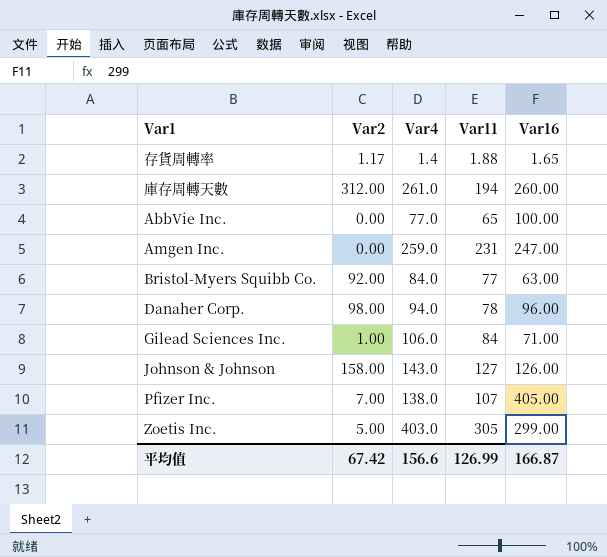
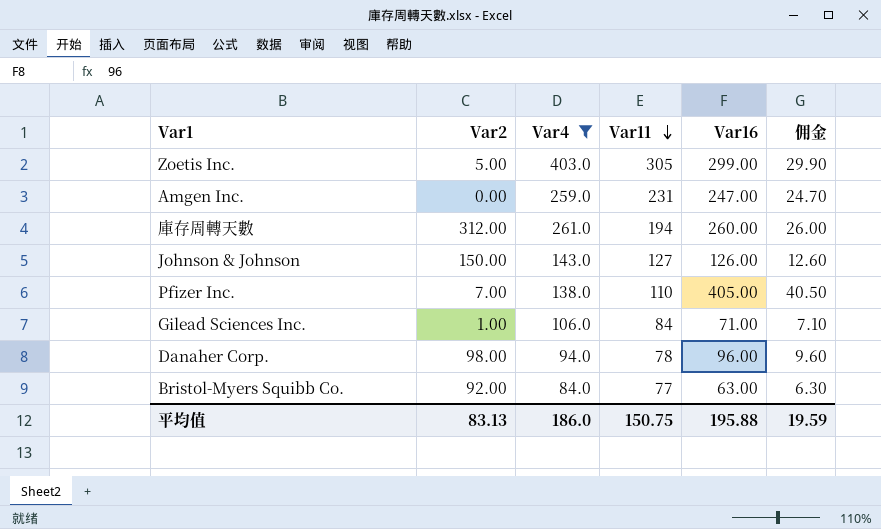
filter: none -> Var4 >= 84.0
row order: none -> Var11 descending
column 佣金 | formula: none -> [Var16] * 0.1
Johnson & Johnson | Var2: 158.00 -> 150.00
Pfizer Inc. | Var11: 107 -> 110
平均值 | Var2: 67.42 -> 83.13
平均值 | Var4: 156.6 -> 186.0
平均值 | Var11: 126.99 -> 150.75
平均值 | Var16: 166.87 -> 195.88

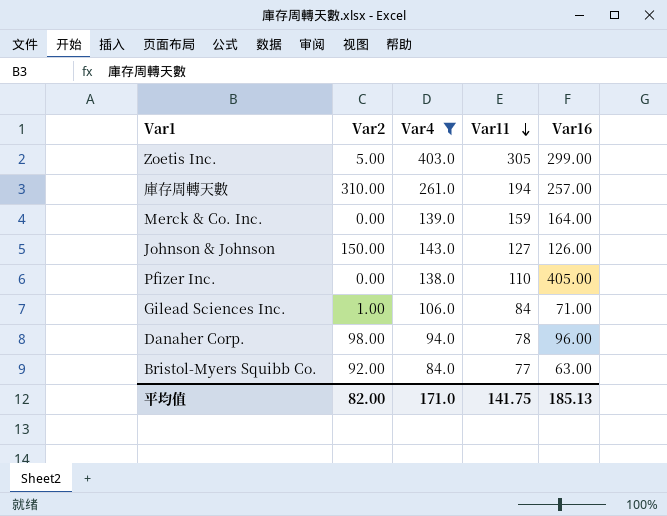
column 佣金 | formula: [Var16] * 0.1 -> none
row Amgen Inc.: 0.00 | 259.0 | 231 | 247.00 | 24.70 -> none
庫存周轉天數 | Var2: 312.00 -> 310.00
庫存周轉天數 | Var16: 260.00 -> 257.00
row Merck & Co. Inc.: none -> 0.00 | 139.0 | 159 | 164.00
Pfizer Inc. | Var2: 7.00 -> 0.00
平均值 | Var2: 83.13 -> 82.00
平均值 | Var4: 186.0 -> 171.0
平均值 | Var11: 150.75 -> 141.75
平均值 | Var16: 195.88 -> 185.13

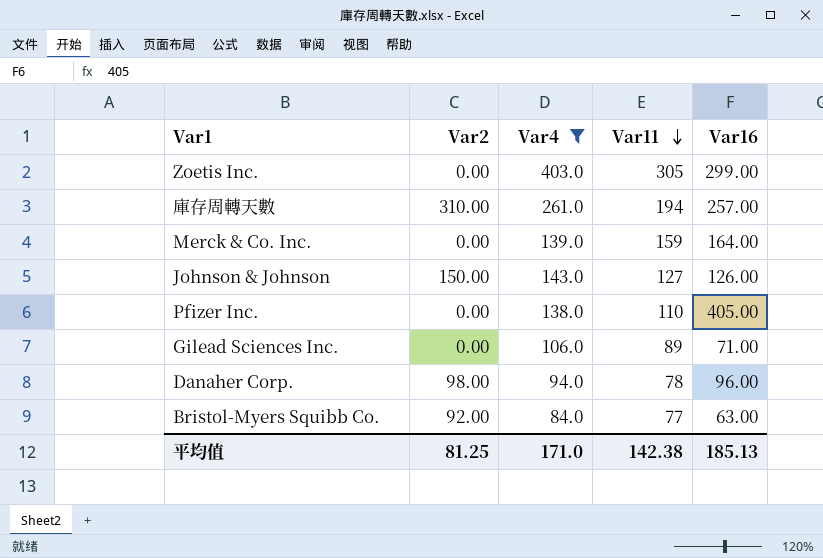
Zoetis Inc. | Var2: 5.00 -> 0.00
Gilead Sciences Inc. | Var2: 1.00 -> 0.00
Gilead Sciences Inc. | Var11: 84 -> 89
平均值 | Var2: 82.00 -> 81.25
平均值 | Var11: 141.75 -> 142.38

